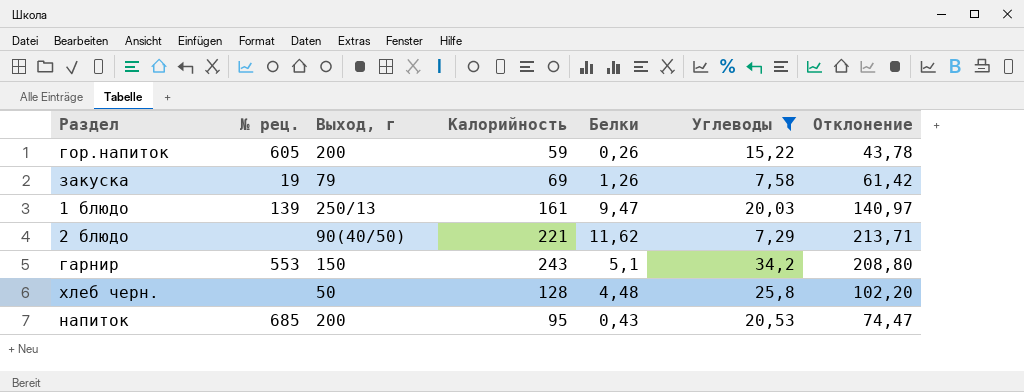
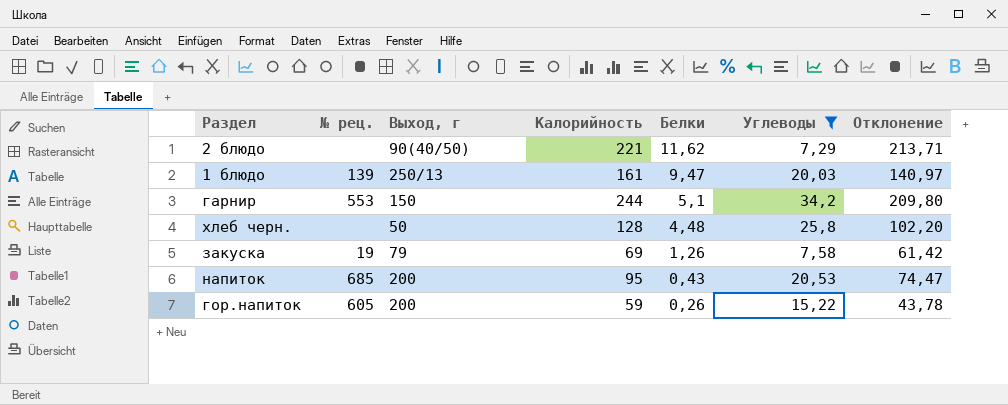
row order: none -> Белки descending
гарнир | Калорийность: 243 -> 244
гарнир | Отклонение: 208,80 -> 209,80

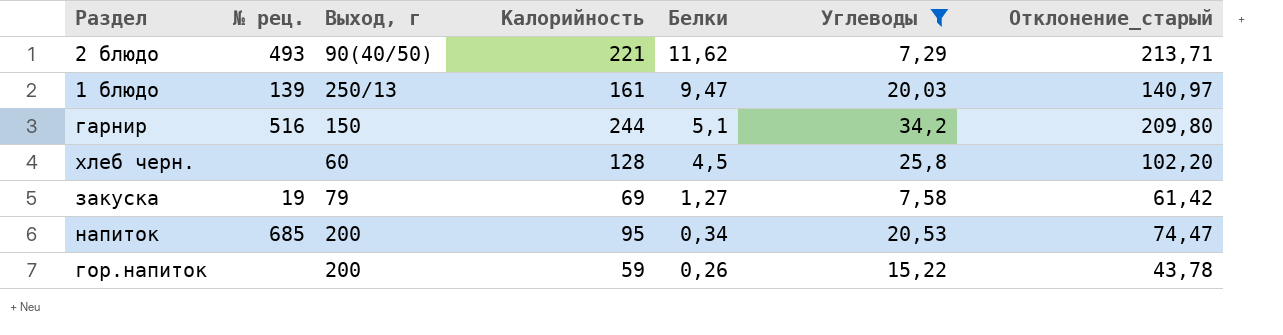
column name: Отклонение -> Отклонение_старый
2 блюдо | № рец.: none -> 493
гарнир | № рец.: 553 -> 516
хлеб черн. | Выход, г: 50 -> 60
хлеб черн. | Белки: 4,48 -> 4,5
закуска | Белки: 1,26 -> 1,27
напиток | Белки: 0,43 -> 0,34
гор.напиток | № рец.: 605 -> none

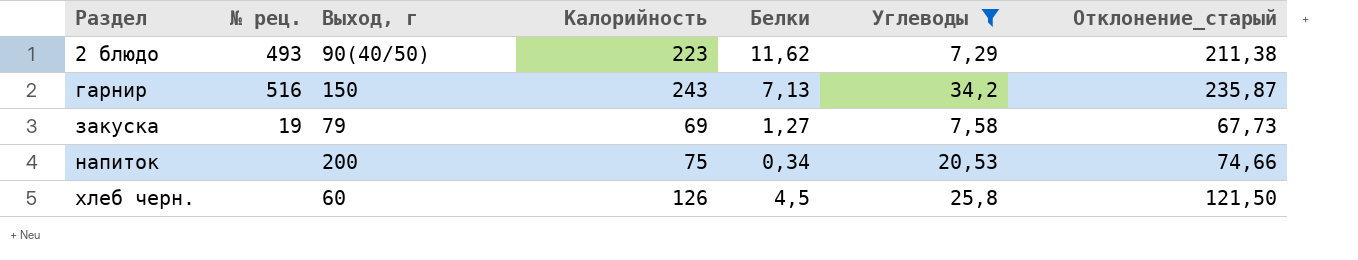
row order: Белки descending -> Раздел ascending
column Отклонение_старый | formula: [Калорийность] - [Углеводы] -> [Калорийность] - [Белки]
row 1 блюдо: 139 | 250/13 | 161 | 9,47 | 20,03 | 140,97 -> none
row гор.напиток: none | 200 | 59 | 0,26 | 15,22 | 43,78 -> none
2 блюдо | Калорийность: 221 -> 223
гарнир | Калорийность: 244 -> 243
гарнир | Белки: 5,1 -> 7,13
напиток | № рец.: 685 -> none
напиток | Калорийность: 95 -> 75
хлеб черн. | Калорийность: 128 -> 126

